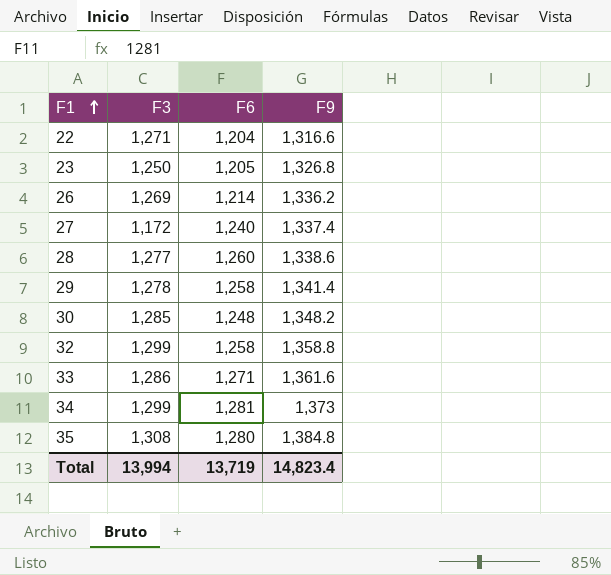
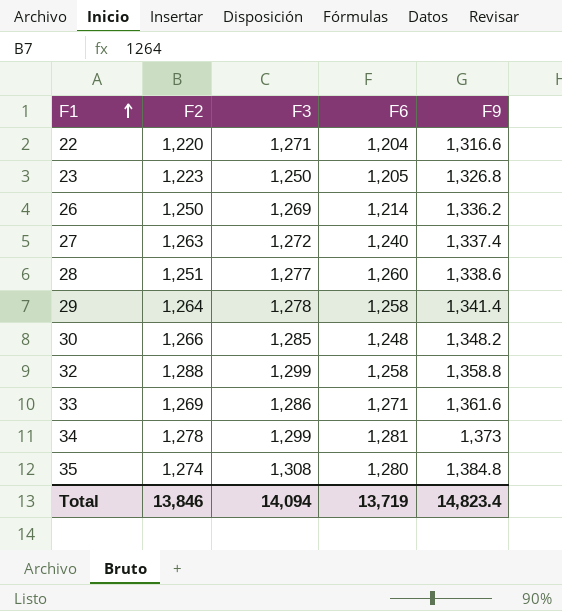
column F2 | position: none -> 2
27 | F3: 1,172 -> 1,272
Total | F3: 13,994 -> 14,094

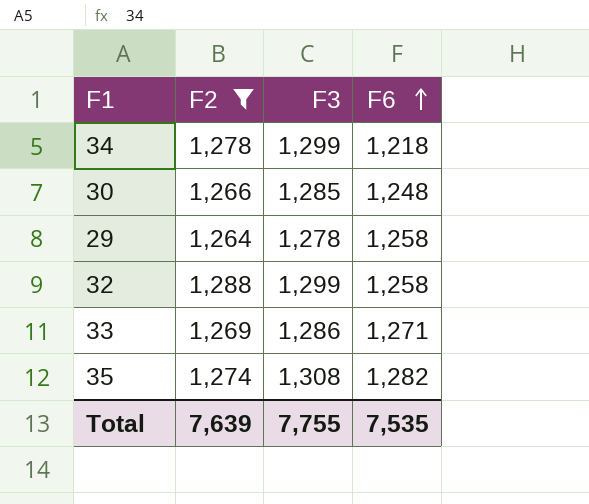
filter: none -> F2 >= 1,264
row order: F1 ascending -> F6 ascending
column F9 | position: 5 -> none
34 | F6: 1,281 -> 1,218
35 | F6: 1,280 -> 1,282
Total | F2: 13,846 -> 7,639
Total | F3: 14,094 -> 7,755
Total | F6: 13,719 -> 7,535

